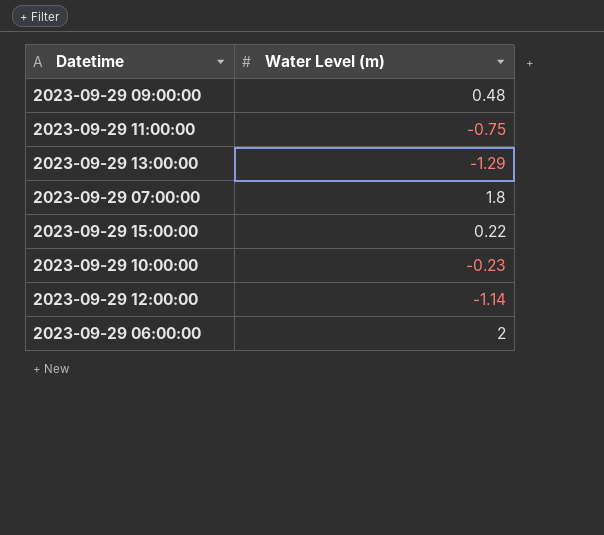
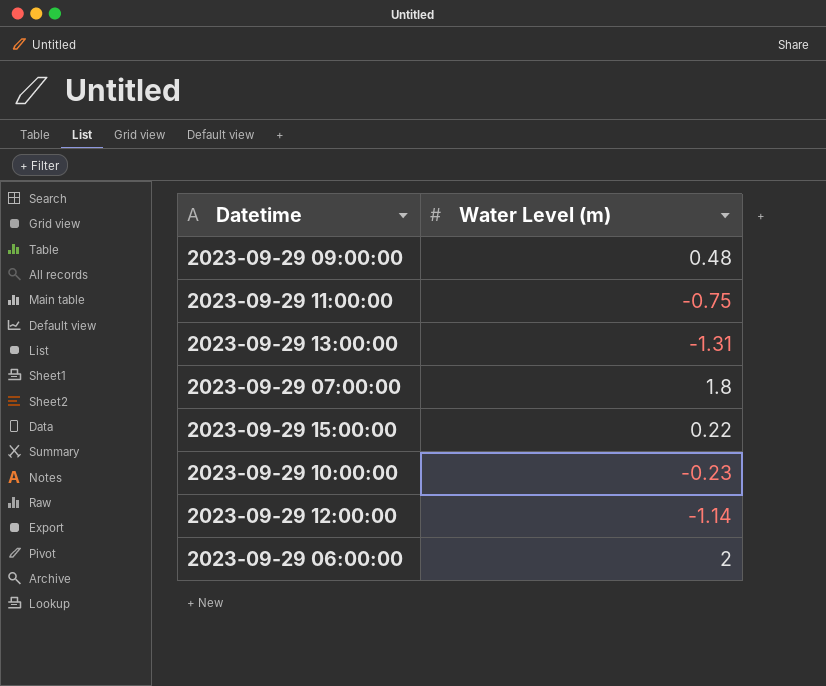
2023-09-29 13:00:00 | Water Level (m): -1.29 -> -1.31

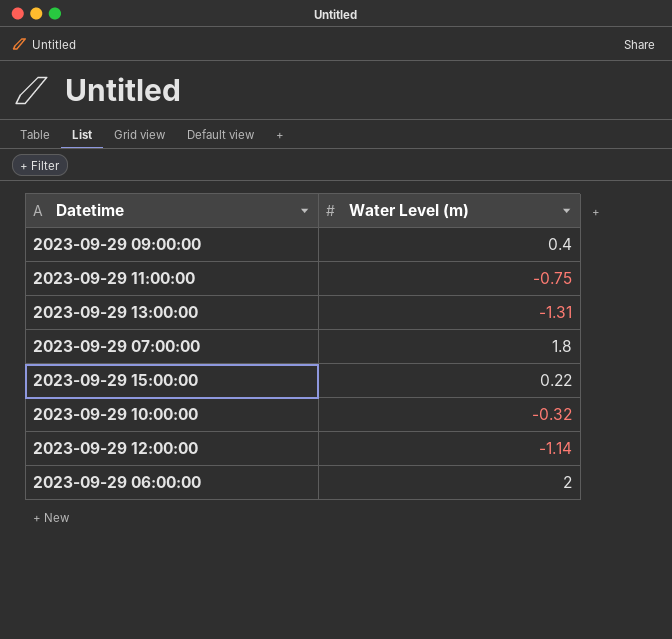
2023-09-29 09:00:00 | Water Level (m): 0.48 -> 0.4
2023-09-29 10:00:00 | Water Level (m): -0.23 -> -0.32

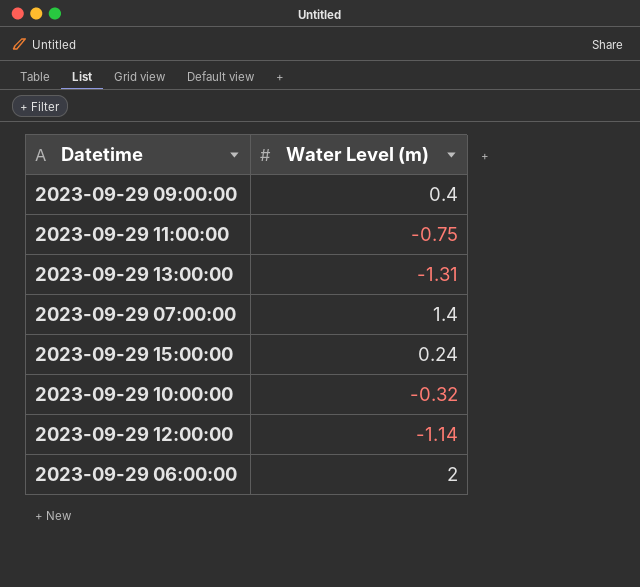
2023-09-29 07:00:00 | Water Level (m): 1.8 -> 1.4
2023-09-29 15:00:00 | Water Level (m): 0.22 -> 0.24

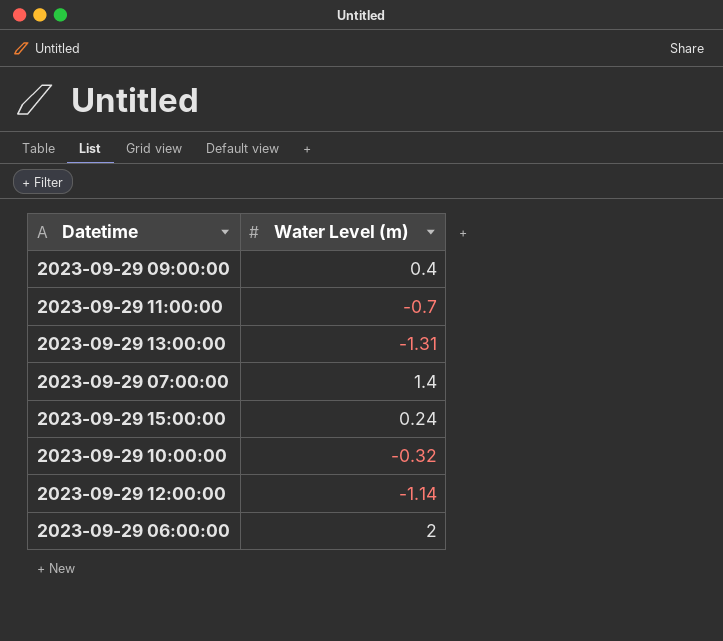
2023-09-29 11:00:00 | Water Level (m): -0.75 -> -0.7

